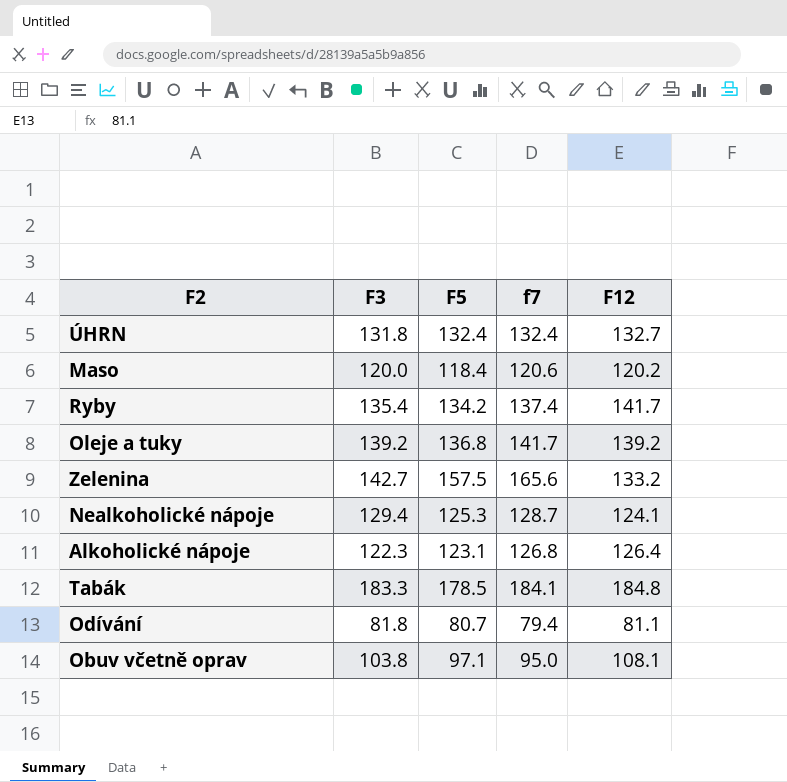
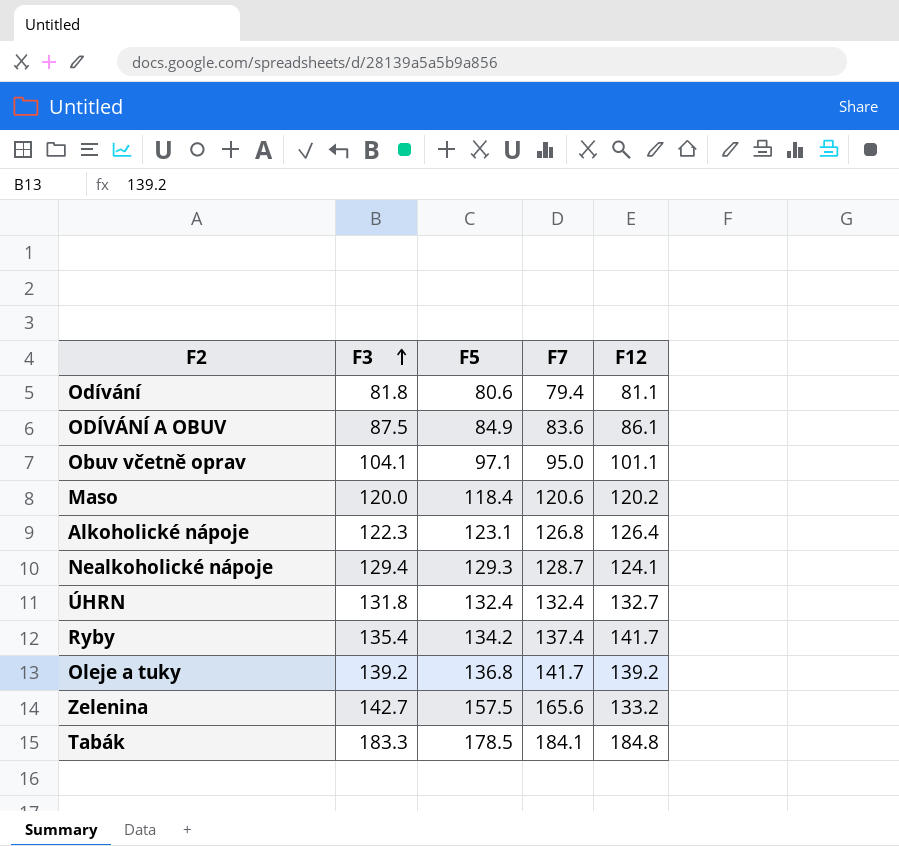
row order: none -> F3 ascending
column name: f7 -> F7
Odívání | F5: 80.7 -> 80.6
row ODÍVÁNÍ A OBUV: none -> 87.5 | 84.9 | 83.6 | 86.1
Obuv včetně oprav | F3: 103.8 -> 104.1
Obuv včetně oprav | F12: 108.1 -> 101.1
Nealkoholické nápoje | F5: 125.3 -> 129.3

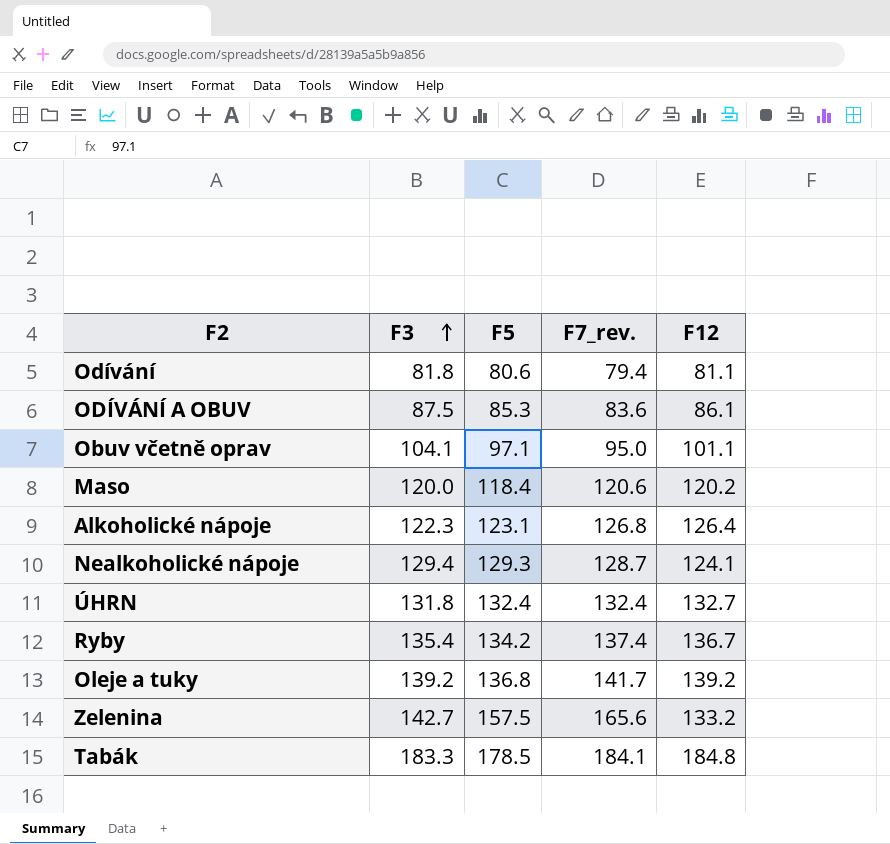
column name: F7 -> F7_rev.
ODÍVÁNÍ A OBUV | F5: 84.9 -> 85.3
Ryby | F12: 141.7 -> 136.7

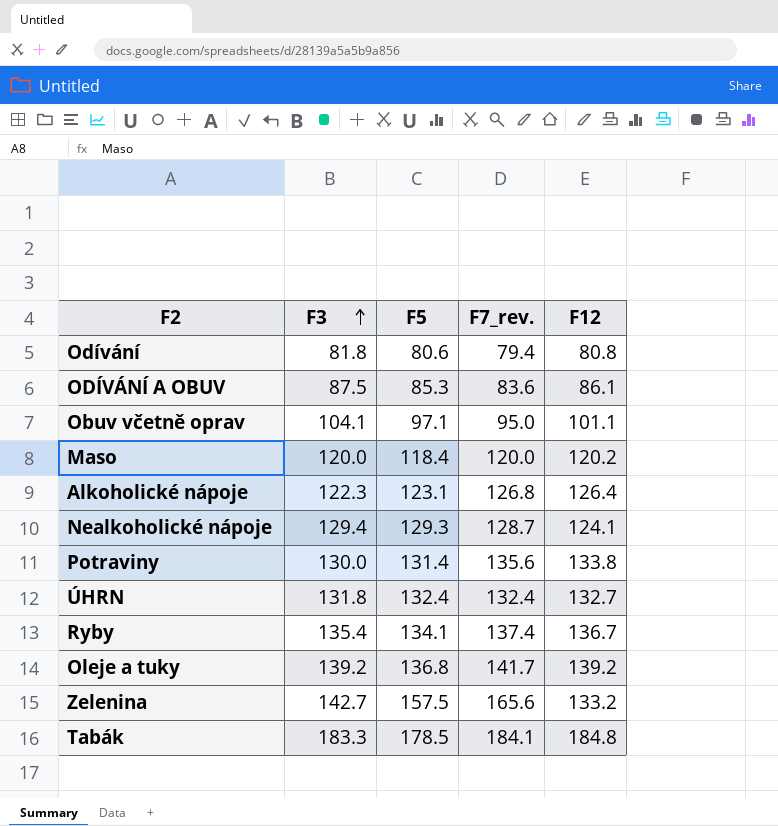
Odívání | F12: 81.1 -> 80.8
Maso | F7_rev.: 120.6 -> 120.0
row Potraviny: none -> 130.0 | 131.4 | 135.6 | 133.8
Ryby | F5: 134.2 -> 134.1

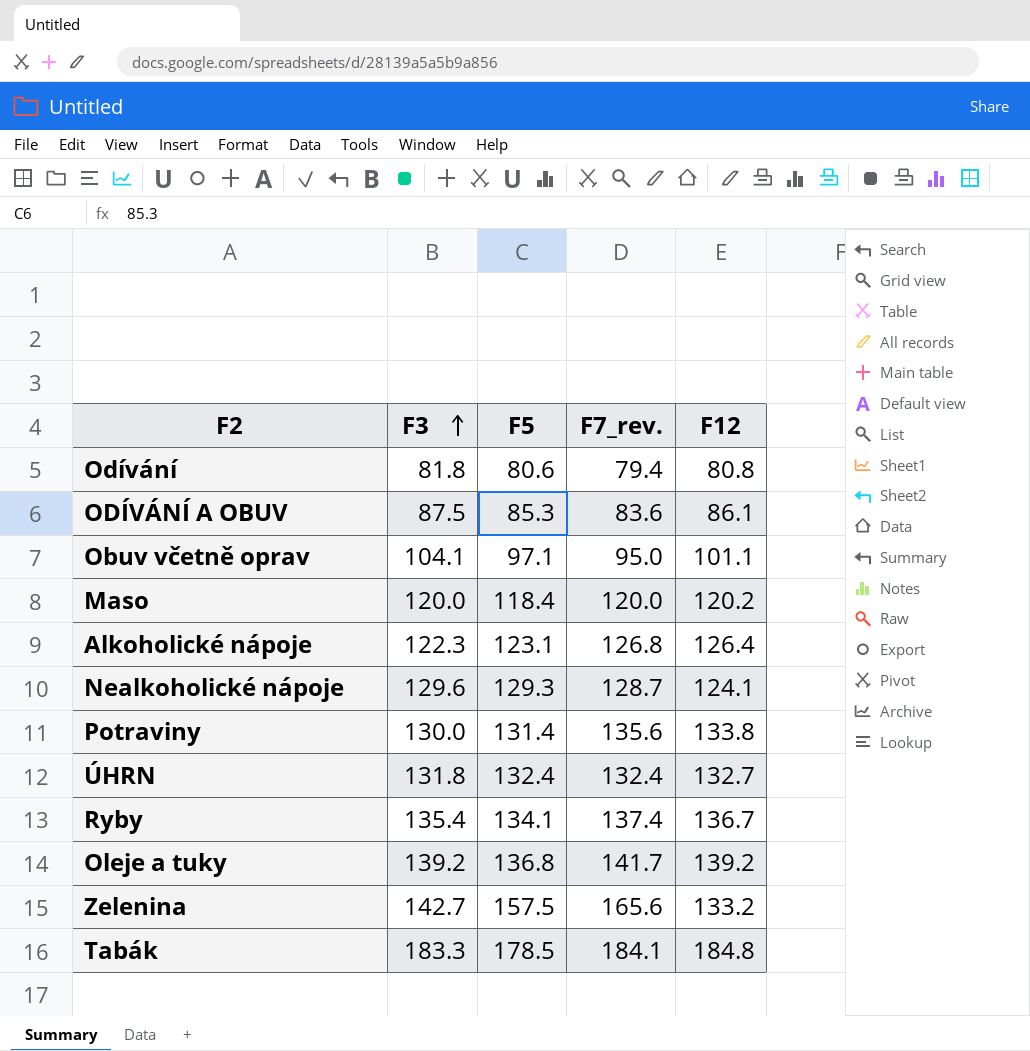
Nealkoholické nápoje | F3: 129.4 -> 129.6

